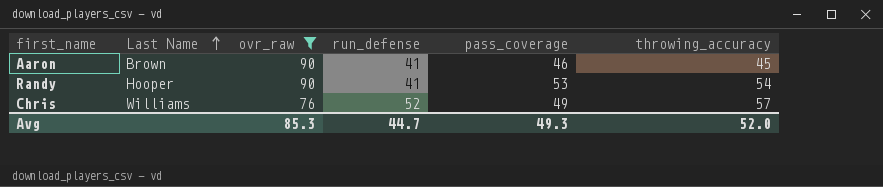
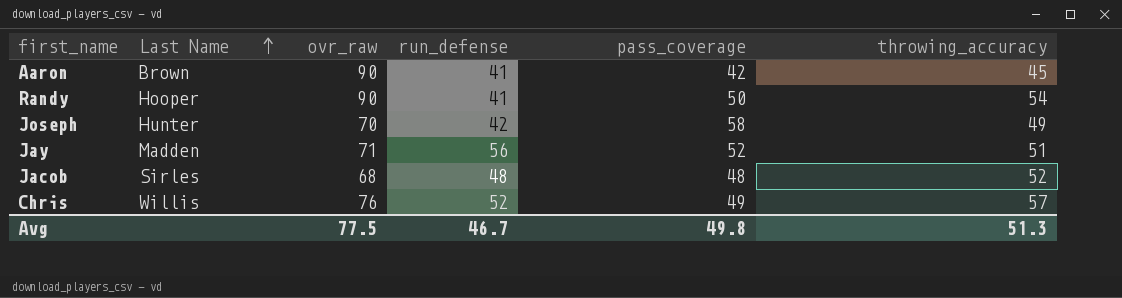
filter: ovr_raw >= 76 -> none
Aaron | pass_coverage: 46 -> 42
Randy | pass_coverage: 53 -> 50
Chris | Last Name: Williams -> Willis
Avg | ovr_raw: 85.3 -> 77.5
Avg | run_defense: 44.7 -> 46.7
Avg | pass_coverage: 49.3 -> 49.8
Avg | throwing_accuracy: 52.0 -> 51.3

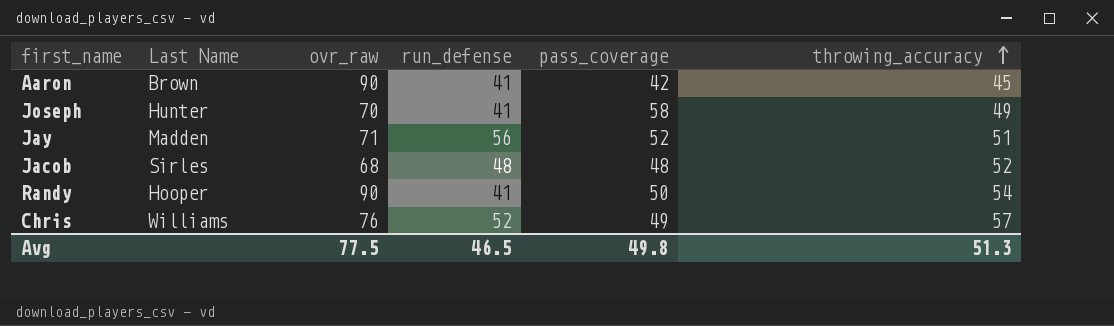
row order: Last Name ascending -> throwing_accuracy ascending
Joseph | run_defense: 42 -> 41
Chris | Last Name: Willis -> Williams
Avg | run_defense: 46.7 -> 46.5

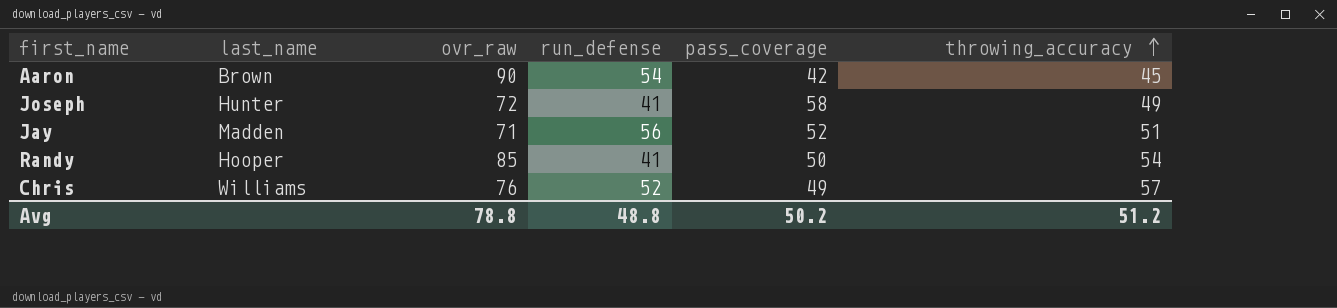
column name: Last Name -> last_name
row Jacob: Sirles | 68 | 48 | 48 | 52 -> none
Aaron | run_defense: 41 -> 54
Joseph | ovr_raw: 70 -> 72
Randy | ovr_raw: 90 -> 85
Avg | ovr_raw: 77.5 -> 78.8
Avg | run_defense: 46.5 -> 48.8
Avg | pass_coverage: 49.8 -> 50.2
Avg | throwing_accuracy: 51.3 -> 51.2

